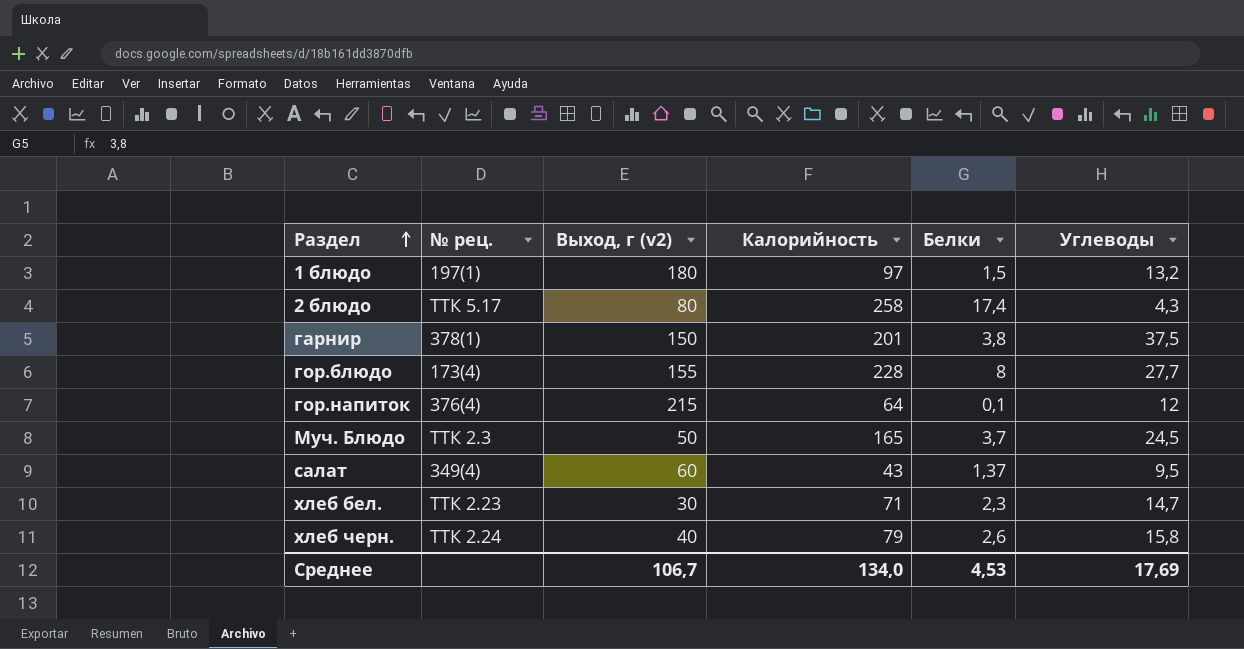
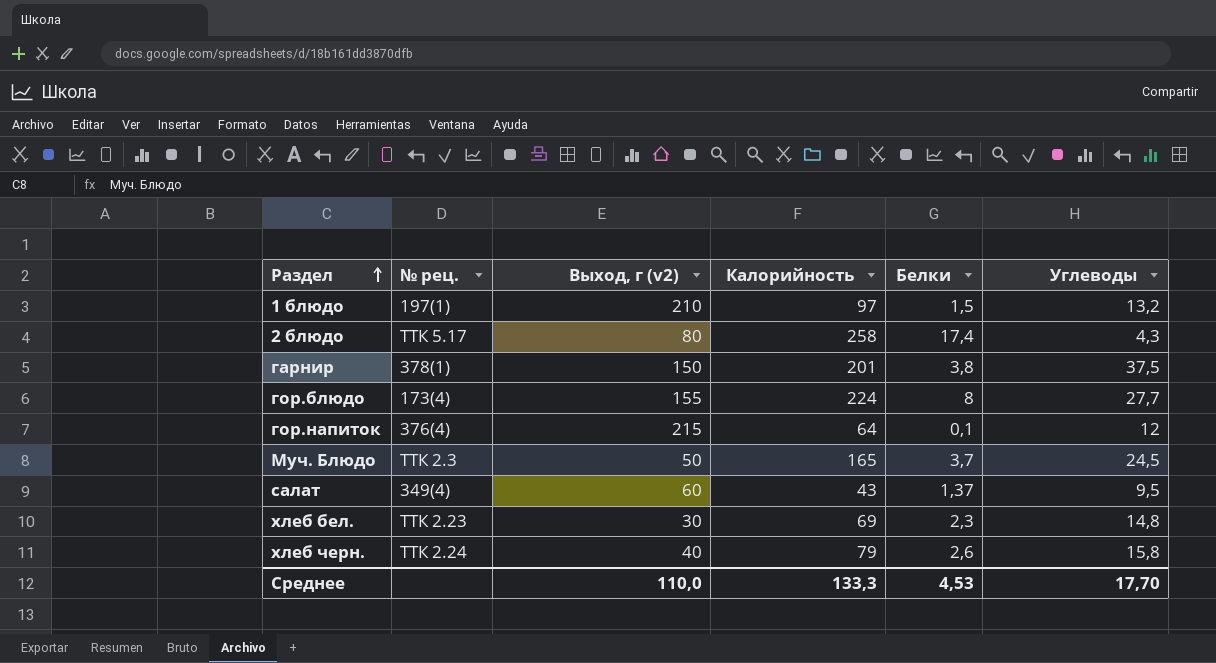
1 блюдо | Выход, г (v2): 180 -> 210
гор.блюдо | Калорийность: 228 -> 224
хлеб бел. | Калорийность: 71 -> 69
хлеб бел. | Углеводы: 14,7 -> 14,8
Среднее | Выход, г (v2): 106,7 -> 110,0
Среднее | Калорийность: 134,0 -> 133,3
Среднее | Углеводы: 17,69 -> 17,70

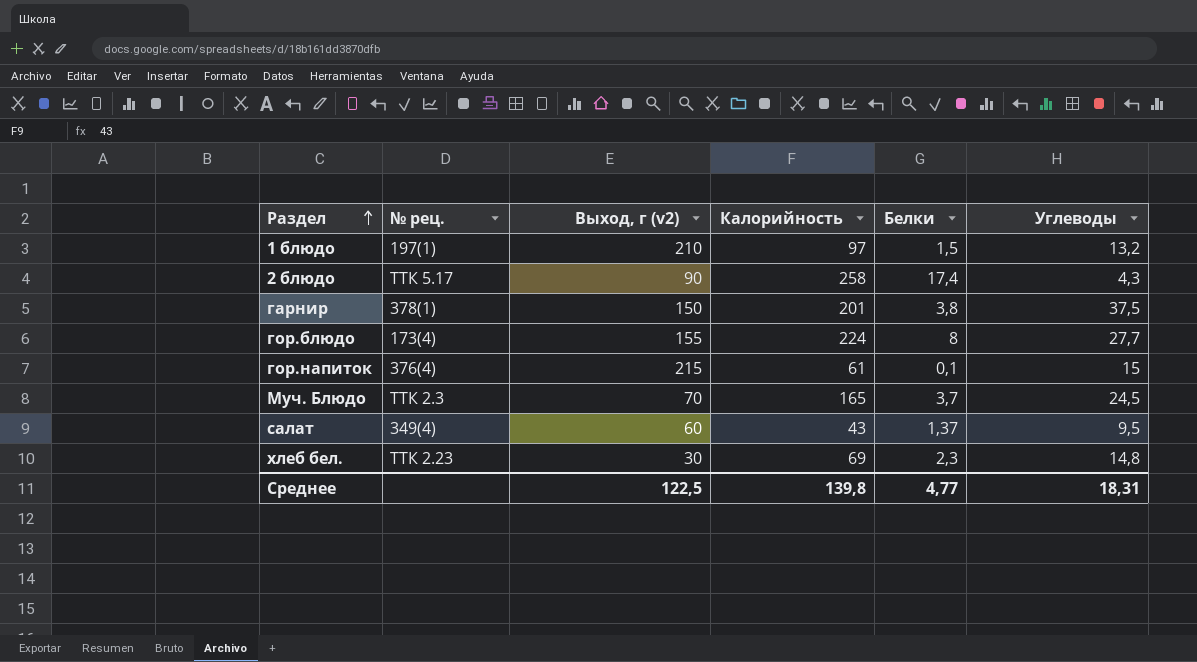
row хлеб черн.: ТТК 2.24 | 40 | 79 | 2,6 | 15,8 -> none
2 блюдо | Выход, г (v2): 80 -> 90
гор.напиток | Калорийность: 64 -> 61
гор.напиток | Углеводы: 12 -> 15
Муч. Блюдо | Выход, г (v2): 50 -> 70
Среднее | Выход, г (v2): 110,0 -> 122,5
Среднее | Калорийность: 133,3 -> 139,8
Среднее | Белки: 4,53 -> 4,77
Среднее | Углеводы: 17,70 -> 18,31

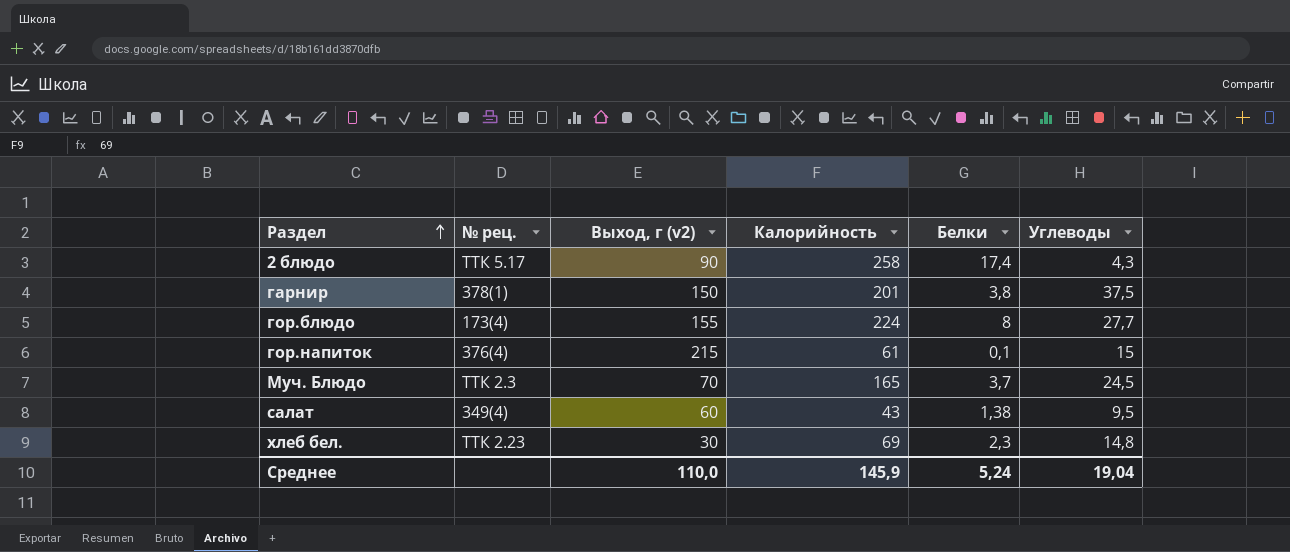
row 1 блюдо: 197(1) | 210 | 97 | 1,5 | 13,2 -> none
салат | Белки: 1,37 -> 1,38
Среднее | Выход, г (v2): 122,5 -> 110,0
Среднее | Калорийность: 139,8 -> 145,9
Среднее | Белки: 4,77 -> 5,24
Среднее | Углеводы: 18,31 -> 19,04

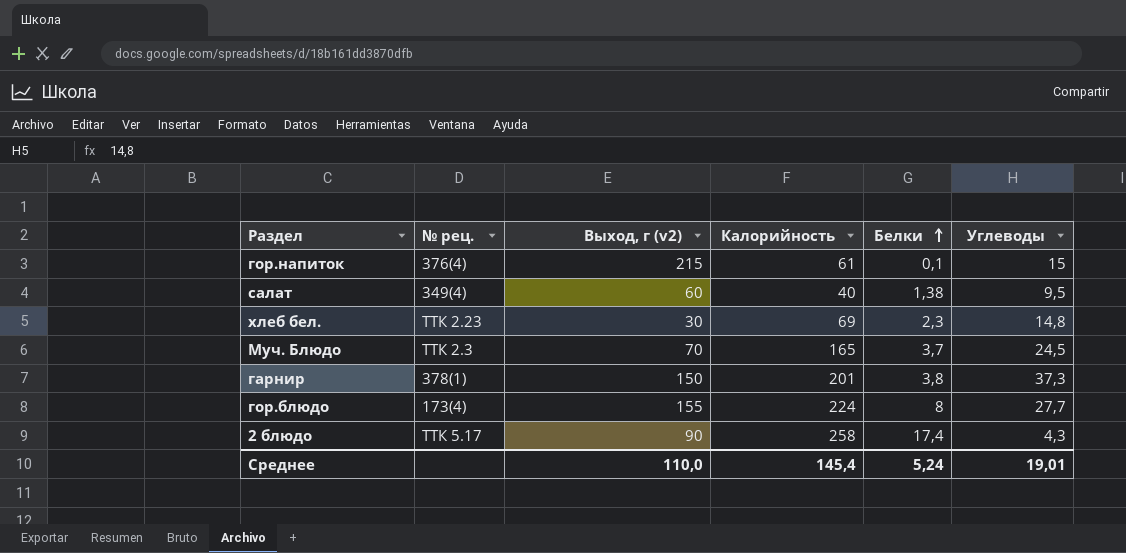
row order: Раздел ascending -> Белки ascending
салат | Калорийность: 43 -> 40
гарнир | Углеводы: 37,5 -> 37,3
Среднее | Калорийность: 145,9 -> 145,4
Среднее | Углеводы: 19,04 -> 19,01

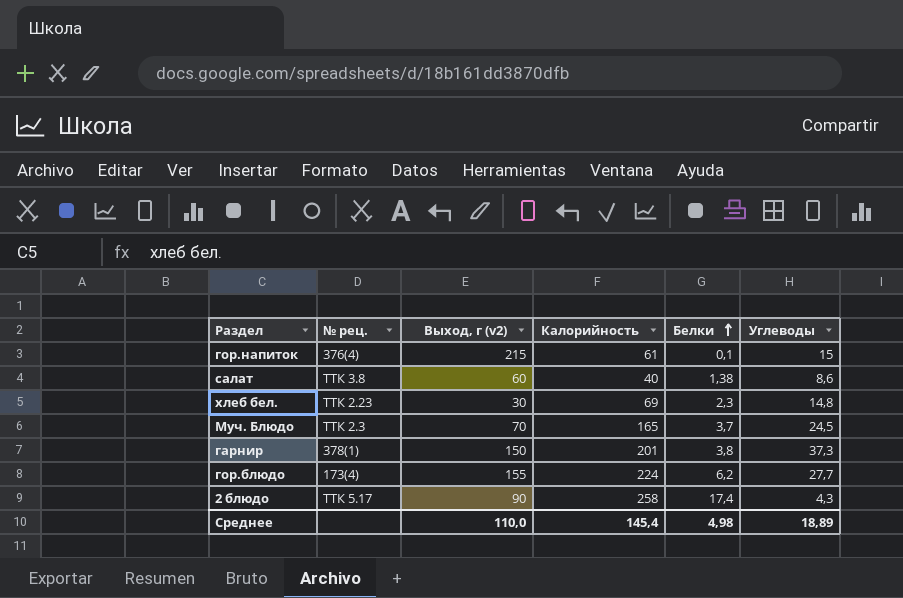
салат | № рец.: 349(4) -> ТТК 3.8
салат | Углеводы: 9,5 -> 8,6
гор.блюдо | Белки: 8 -> 6,2
Среднее | Белки: 5,24 -> 4,98
Среднее | Углеводы: 19,01 -> 18,89

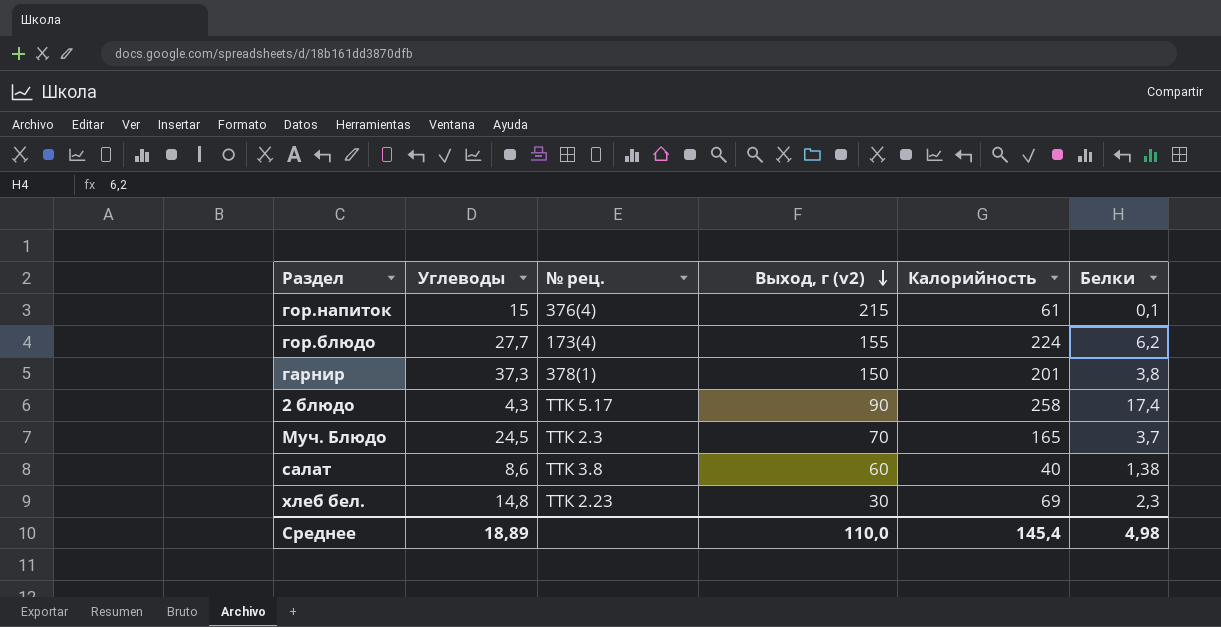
row order: Белки ascending -> Выход, г (v2) descending
column Углеводы | position: 6 -> 2

